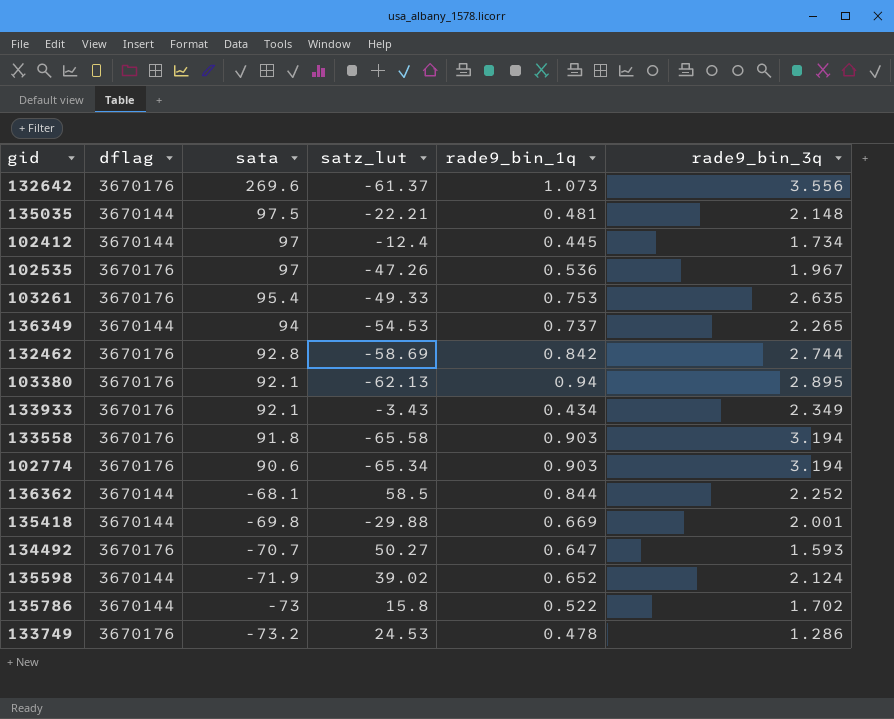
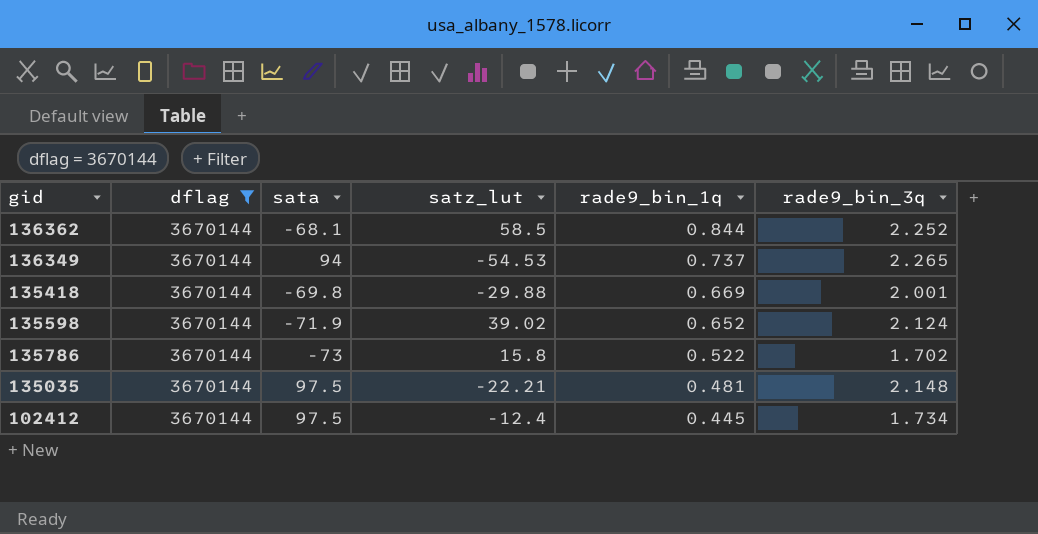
filter: none -> dflag = 3670144
row order: sata descending -> rade9_bin_1q descending
102412 | sata: 97 -> 97.5

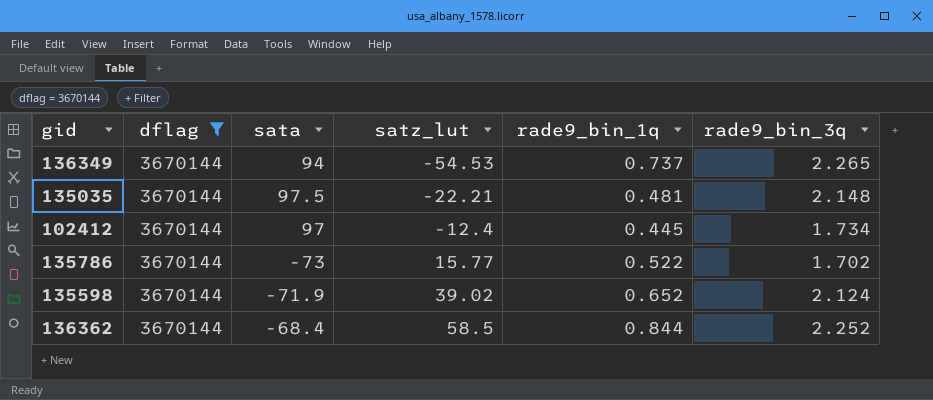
row order: rade9_bin_1q descending -> satz_lut ascending
row 135418: 3670144 | -69.8 | -29.88 | 0.669 | 2.001 -> none
102412 | sata: 97.5 -> 97
135786 | satz_lut: 15.8 -> 15.77
136362 | sata: -68.1 -> -68.4

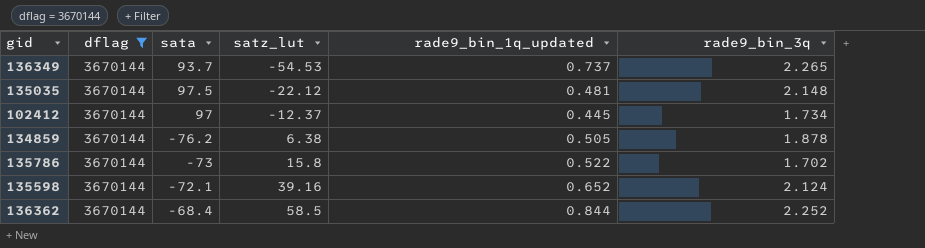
column name: rade9_bin_1q -> rade9_bin_1q_updated
136349 | sata: 94 -> 93.7
135035 | satz_lut: -22.21 -> -22.12
102412 | satz_lut: -12.4 -> -12.37
row 134859: none -> 3670144 | -76.2 | 6.38 | 0.505 | 1.878
135786 | satz_lut: 15.77 -> 15.8
135598 | sata: -71.9 -> -72.1
135598 | satz_lut: 39.02 -> 39.16

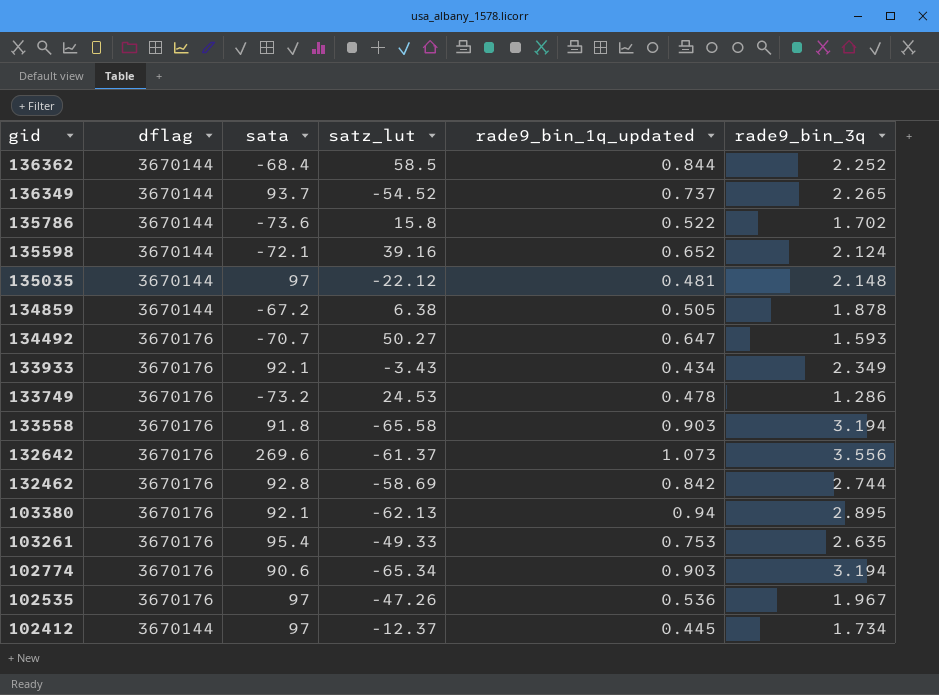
filter: dflag = 3670144 -> none
row order: satz_lut ascending -> gid descending
136349 | satz_lut: -54.53 -> -54.52
135786 | sata: -73 -> -73.6
135035 | sata: 97.5 -> 97
134859 | sata: -76.2 -> -67.2

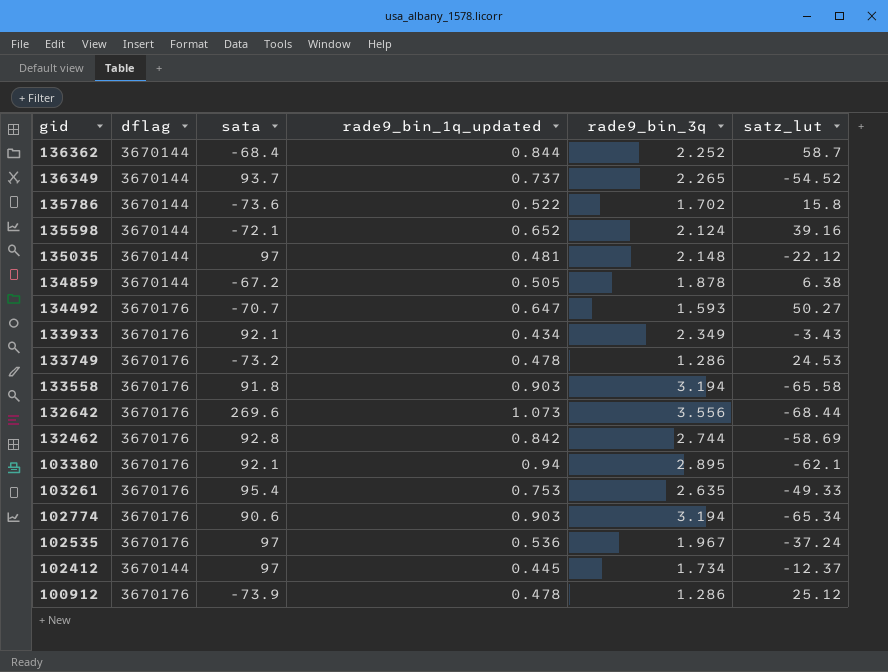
column satz_lut | position: 4 -> 6
136362 | satz_lut: 58.5 -> 58.7
132642 | satz_lut: -61.37 -> -68.44
103380 | satz_lut: -62.13 -> -62.1
102535 | satz_lut: -47.26 -> -37.24
row 100912: none -> 3670176 | -73.9 | 0.478 | 1.286 | 25.12

